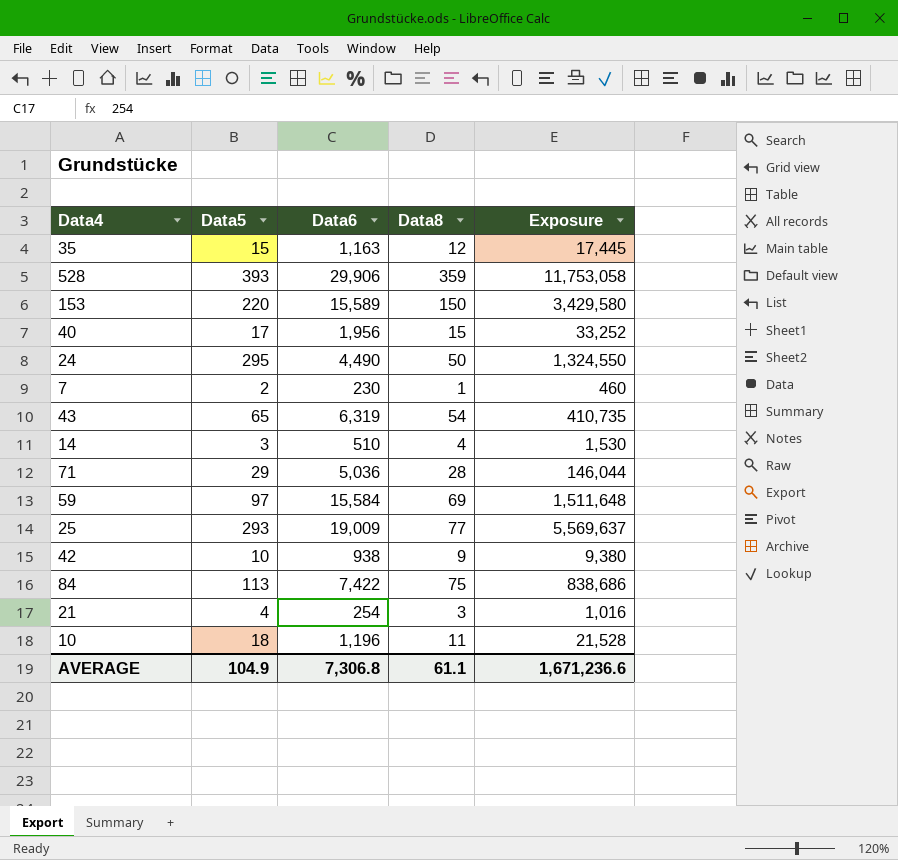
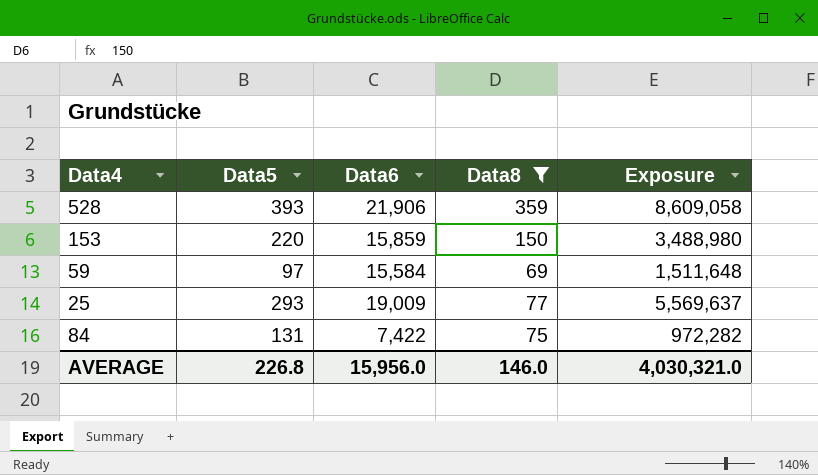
filter: none -> Data8 >= 69
528 | Data6: 29,906 -> 21,906
528 | Exposure: 11,753,058 -> 8,609,058
153 | Data6: 15,589 -> 15,859
153 | Exposure: 3,429,580 -> 3,488,980
84 | Data5: 113 -> 131
84 | Exposure: 838,686 -> 972,282
AVERAGE | Data5: 104.9 -> 226.8
AVERAGE | Data6: 7,306.8 -> 15,956.0
AVERAGE | Data8: 61.1 -> 146.0
AVERAGE | Exposure: 1,671,236.6 -> 4,030,321.0

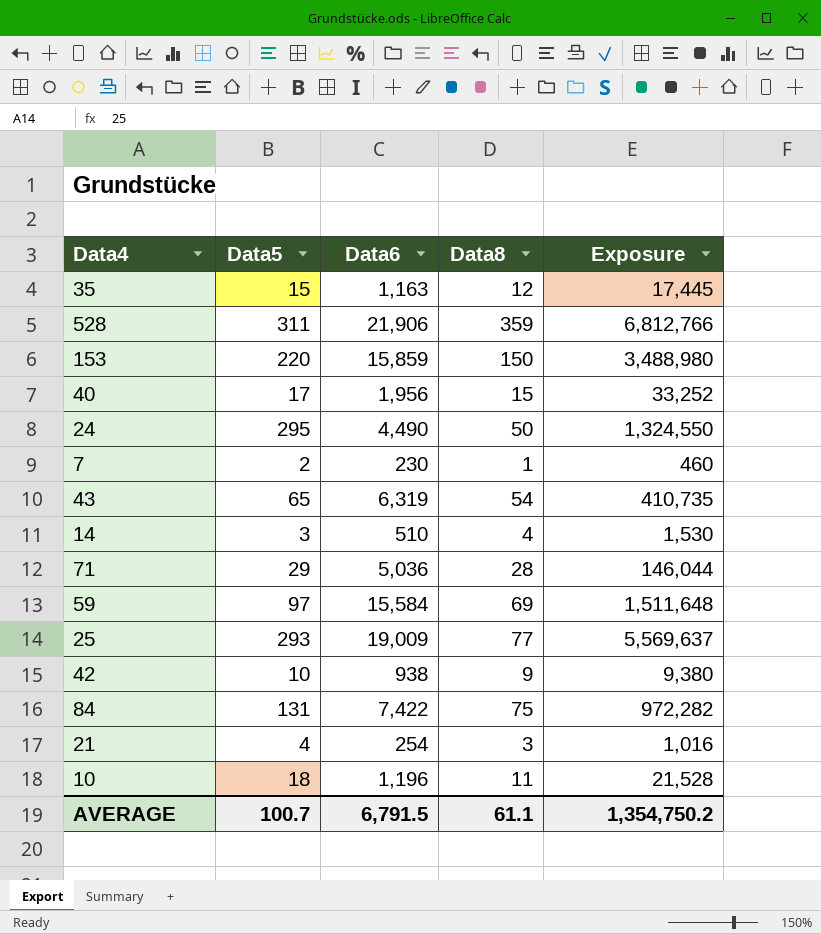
filter: Data8 >= 69 -> none
528 | Data5: 393 -> 311
528 | Exposure: 8,609,058 -> 6,812,766
AVERAGE | Data5: 226.8 -> 100.7
AVERAGE | Data6: 15,956.0 -> 6,791.5
AVERAGE | Data8: 146.0 -> 61.1
AVERAGE | Exposure: 4,030,321.0 -> 1,354,750.2

